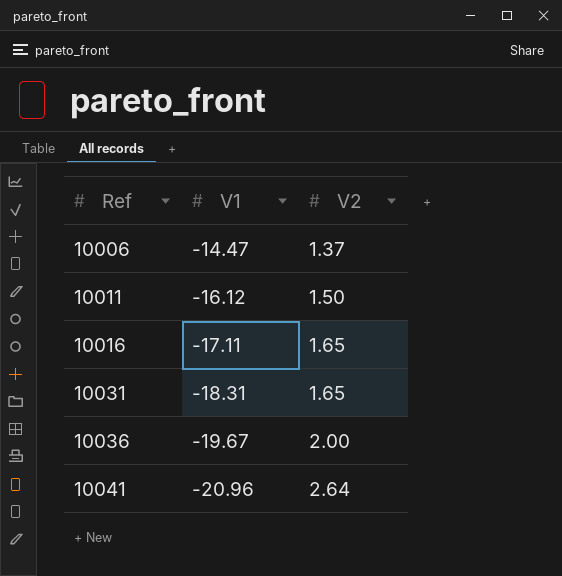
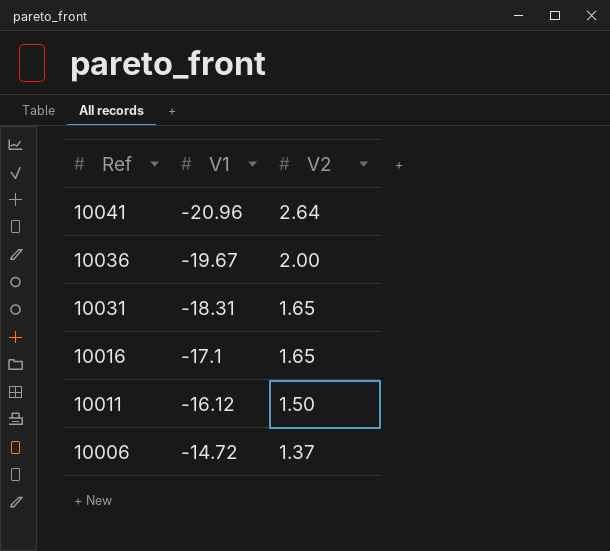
row order: Ref ascending -> Ref descending
10016 | V1: -17.11 -> -17.1
10006 | V1: -14.47 -> -14.72

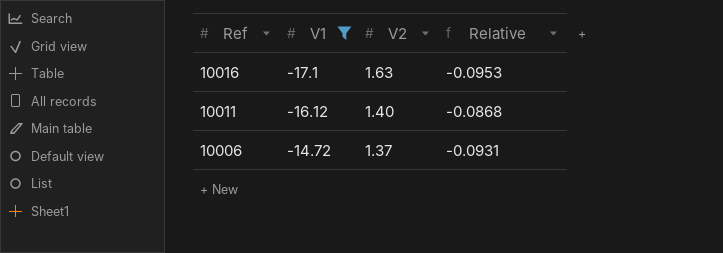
filter: none -> V1 >= -17.1
column Relative | formula: none -> [V2] / [V1]
10016 | V2: 1.65 -> 1.63
10011 | V2: 1.50 -> 1.40

